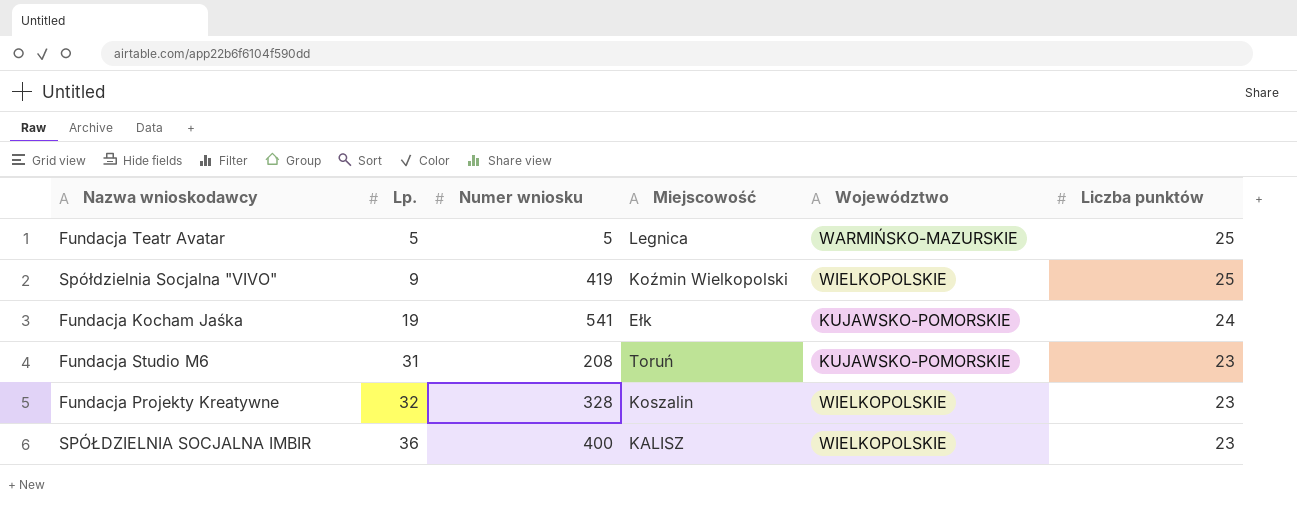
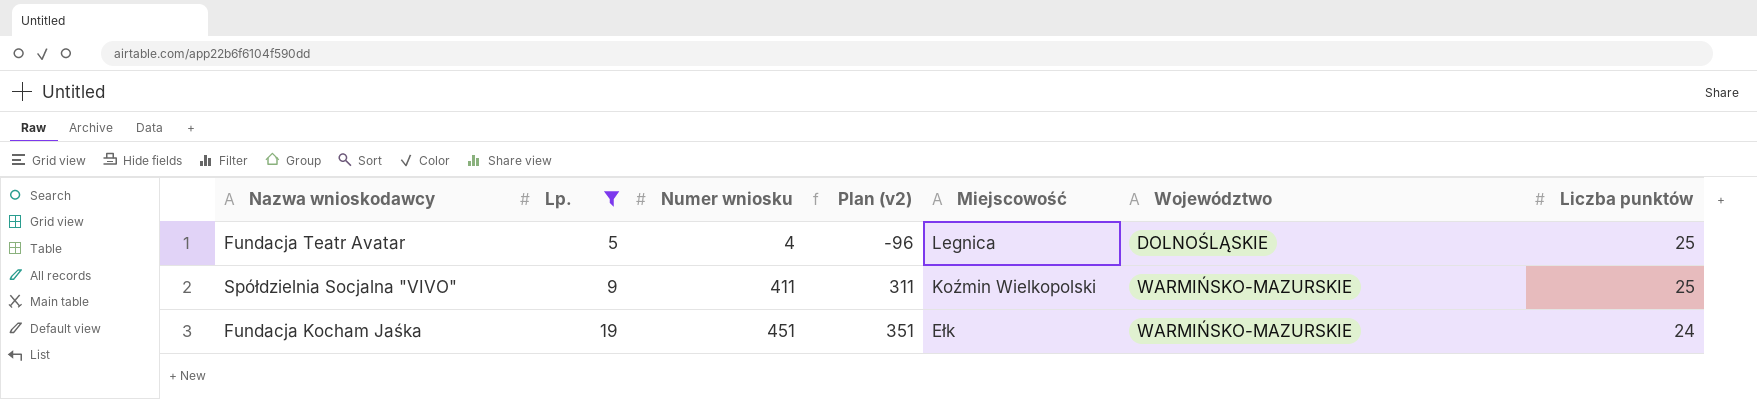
filter: none -> Lp. <= 19
column Plan (v2) | formula: none -> [Numer wniosku] - 100
Fundacja Teatr Avatar | Numer wniosku: 5 -> 4
Fundacja Teatr Avatar | Województwo: WARMIŃSKO-MAZURSKIE -> DOLNOŚLĄSKIE
Spółdzielnia Socjalna "VIVO" | Numer wniosku: 419 -> 411
Spółdzielnia Socjalna "VIVO" | Województwo: WIELKOPOLSKIE -> WARMIŃSKO-MAZURSKIE
Fundacja Kocham Jaśka | Numer wniosku: 541 -> 451
Fundacja Kocham Jaśka | Województwo: KUJAWSKO-POMORSKIE -> WARMIŃSKO-MAZURSKIE

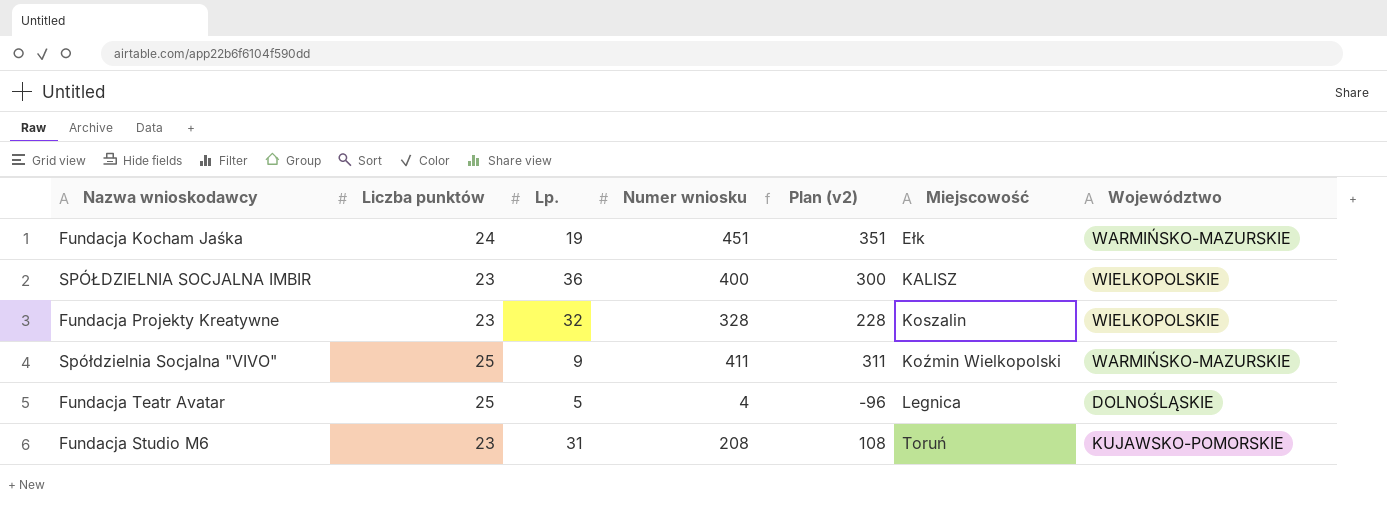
filter: Lp. <= 19 -> none
row order: Lp. ascending -> Miejscowość ascending
column Liczba punktów | position: 7 -> 2

